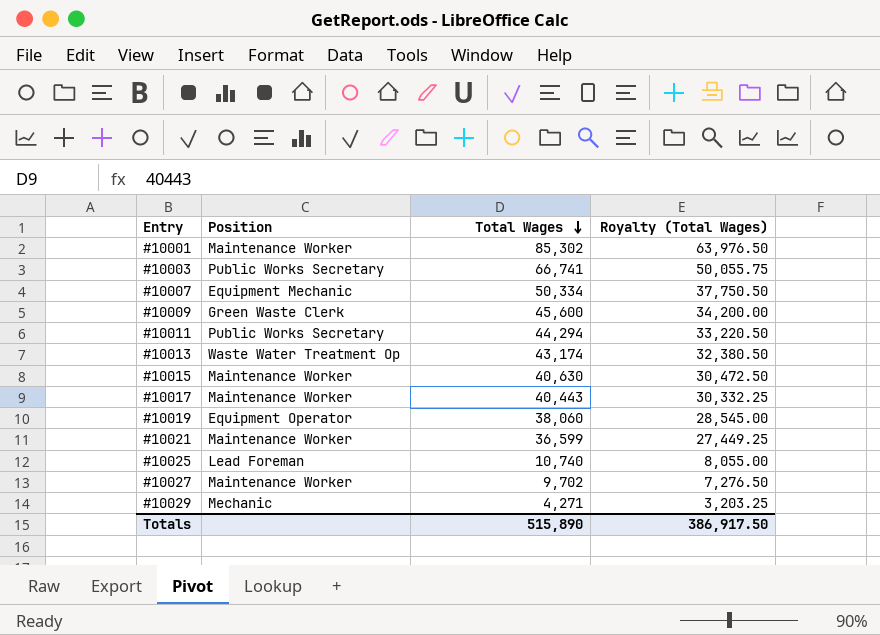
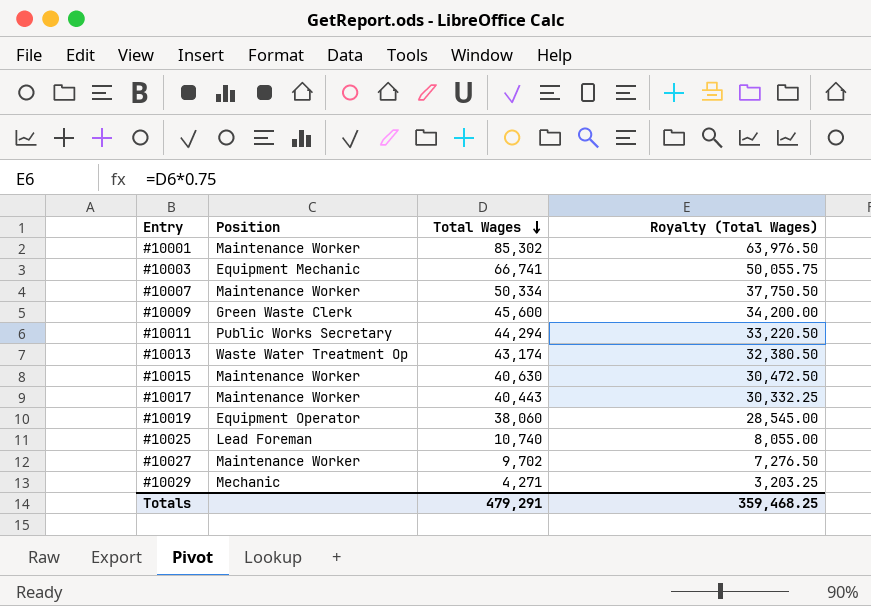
row #10021: Maintenance Worker | 36,599 | 27,449.25 -> none
#10003 | Position: Public Works Secretary -> Equipment Mechanic
#10007 | Position: Equipment Mechanic -> Maintenance Worker
Totals | Total Wages: 515,890 -> 479,291
Totals | Royalty (Total Wages): 386,917.50 -> 359,468.25

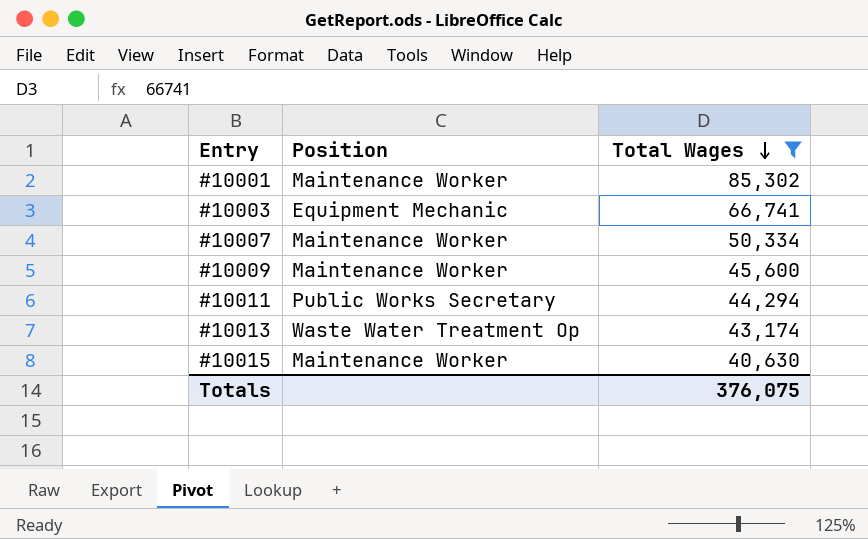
filter: none -> Total Wages >= 40,630
column Royalty (Total Wages) | formula: [Total Wages] * 0.75 -> none
#10009 | Position: Green Waste Clerk -> Maintenance Worker
Totals | Total Wages: 479,291 -> 376,075

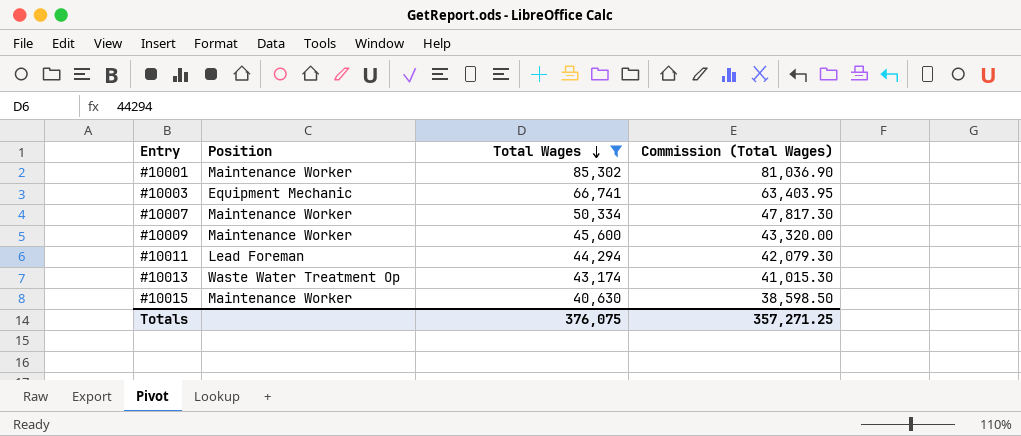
column Commission (Total Wages) | formula: none -> [Total Wages] * 0.95
#10011 | Position: Public Works Secretary -> Lead Foreman

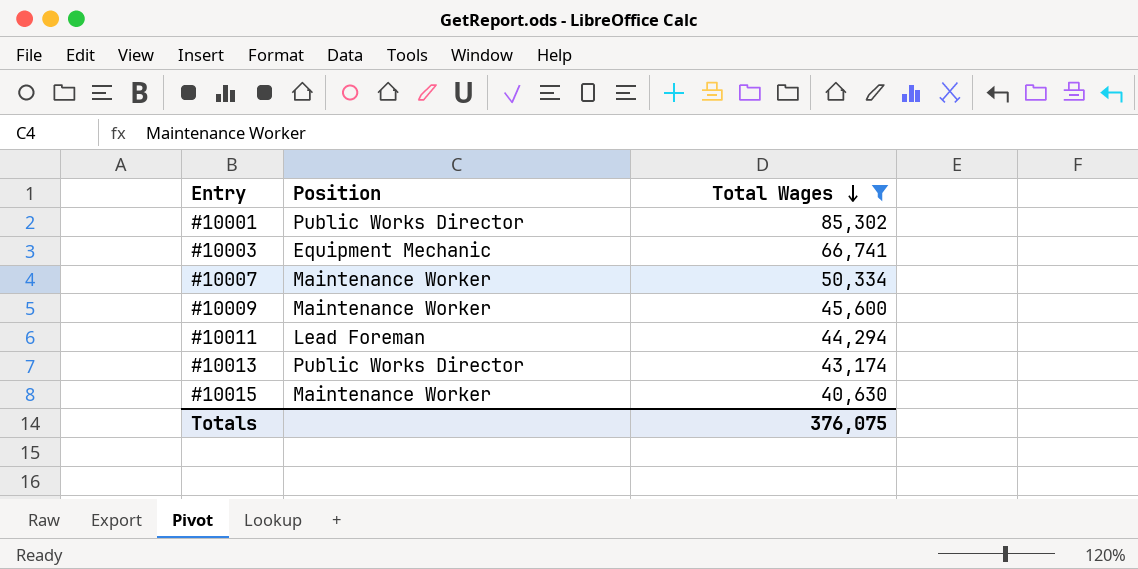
column Commission (Total Wages) | formula: [Total Wages] * 0.95 -> none
#10001 | Position: Maintenance Worker -> Public Works Director
#10013 | Position: Waste Water Treatment Op -> Public Works Director

